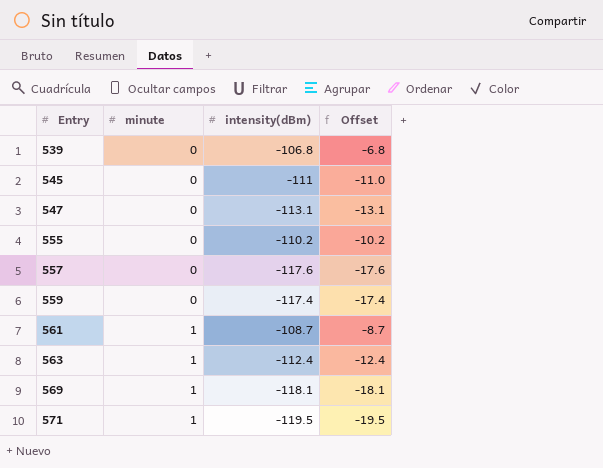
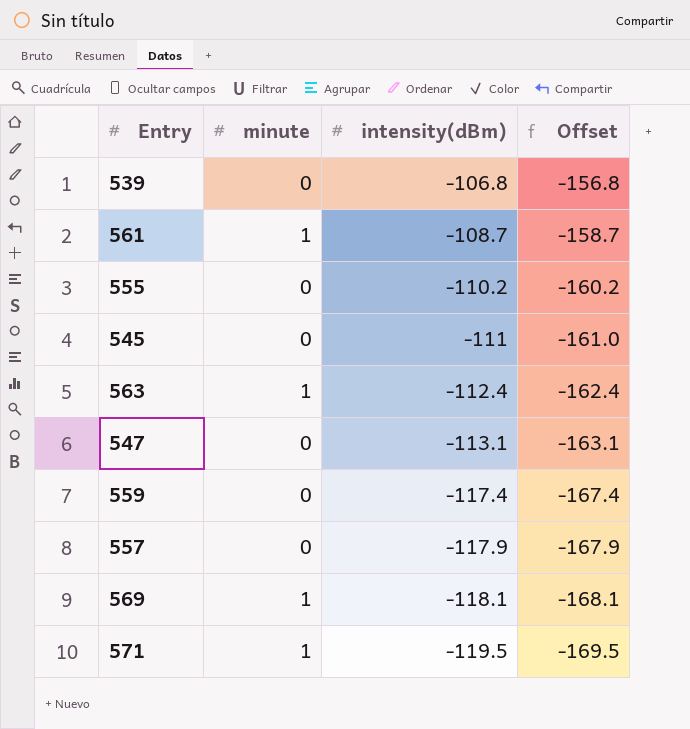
row order: Entry ascending -> intensity(dBm) descending
column Offset | formula: [intensity(dBm)] + 100 -> [intensity(dBm)] - 50
557 | intensity(dBm): -117.6 -> -117.9

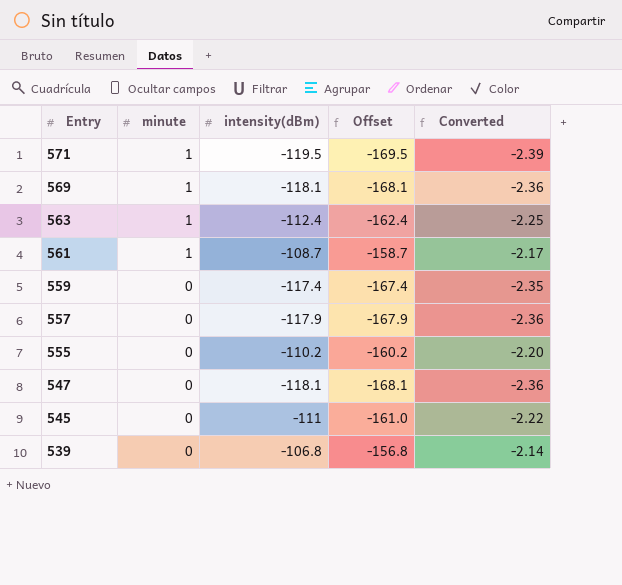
row order: intensity(dBm) descending -> Entry descending
column Converted | formula: none -> [intensity(dBm)] * 0.02
547 | intensity(dBm): -113.1 -> -118.1
547 | Offset: -163.1 -> -168.1

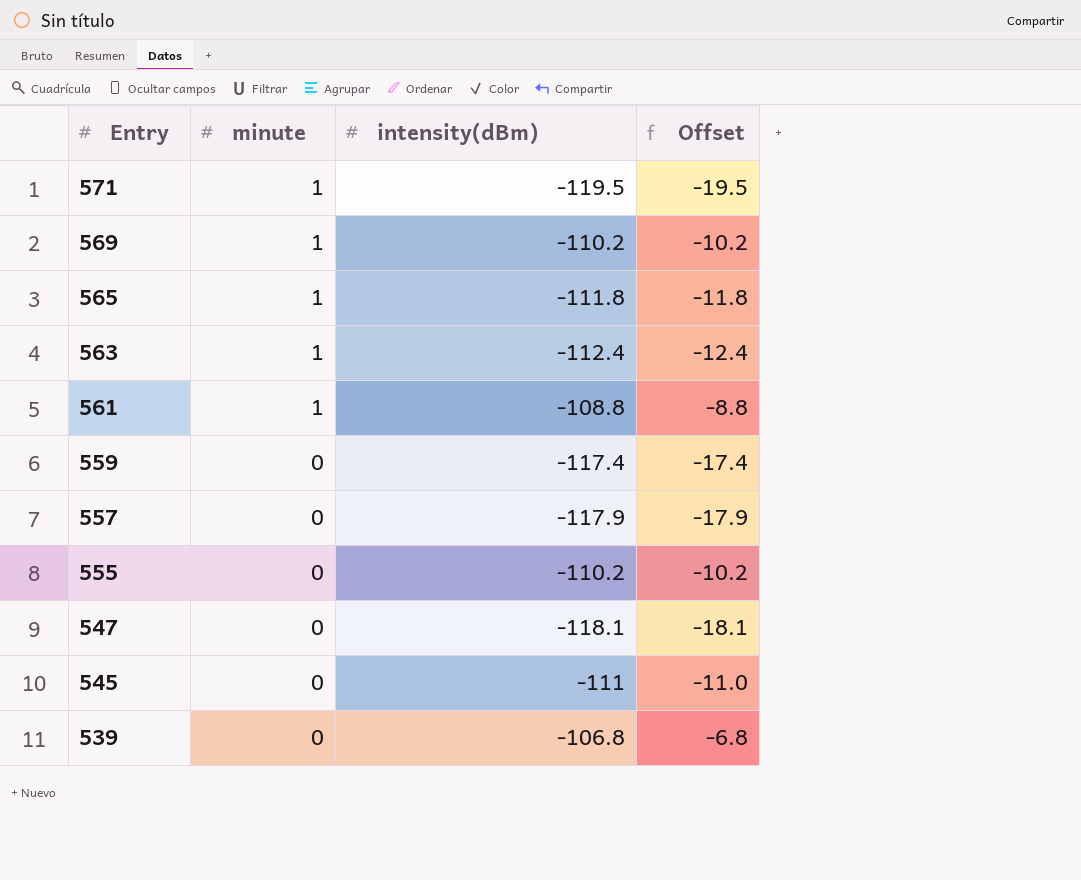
column Converted | formula: [intensity(dBm)] * 0.02 -> none
column Offset | formula: [intensity(dBm)] - 50 -> [intensity(dBm)] + 100
569 | intensity(dBm): -118.1 -> -110.2
row 565: none -> 1 | -111.8 | -11.8
561 | intensity(dBm): -108.7 -> -108.8

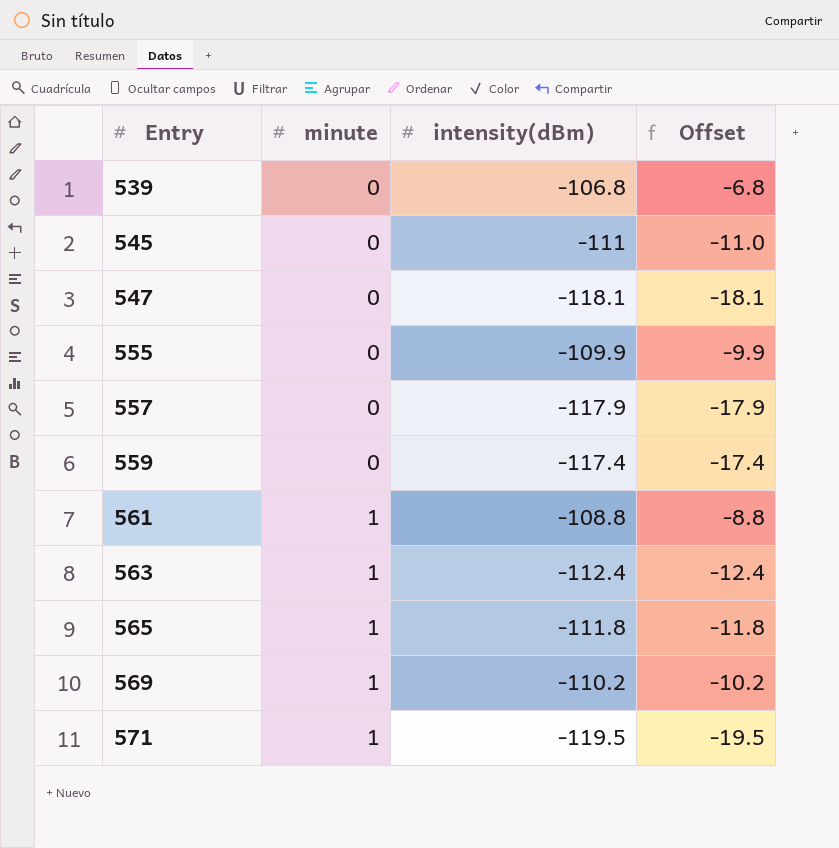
row order: Entry descending -> Entry ascending
555 | intensity(dBm): -110.2 -> -109.9
555 | Offset: -10.2 -> -9.9

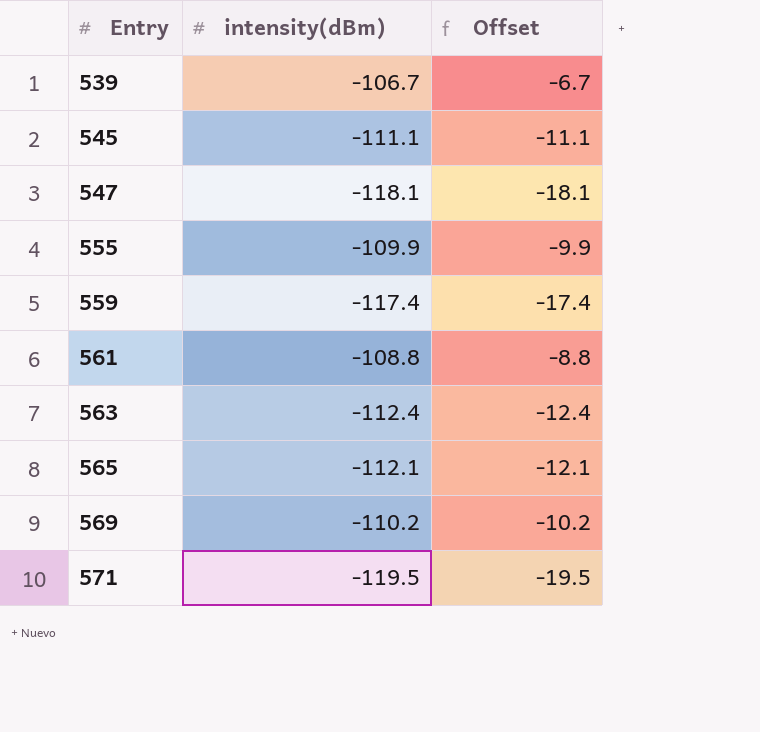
column minute | position: 2 -> none
row 557: 0 | -117.9 | -17.9 -> none
539 | intensity(dBm): -106.8 -> -106.7
539 | Offset: -6.8 -> -6.7
545 | intensity(dBm): -111 -> -111.1
545 | Offset: -11.0 -> -11.1
565 | intensity(dBm): -111.8 -> -112.1
565 | Offset: -11.8 -> -12.1

